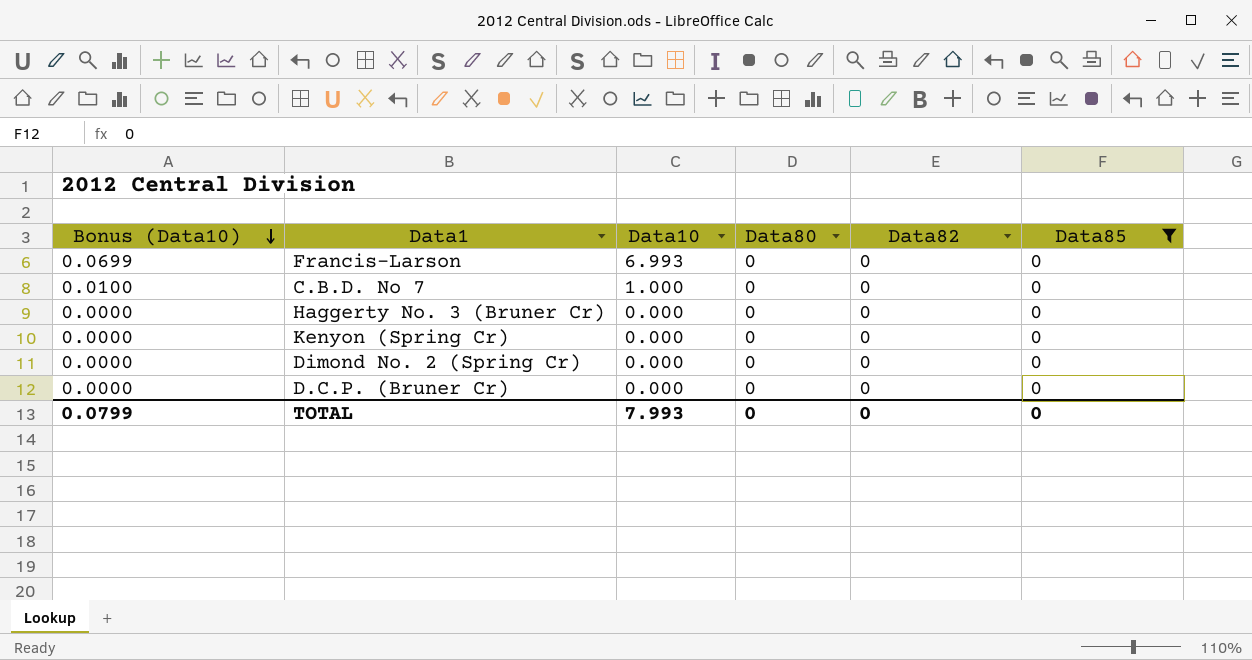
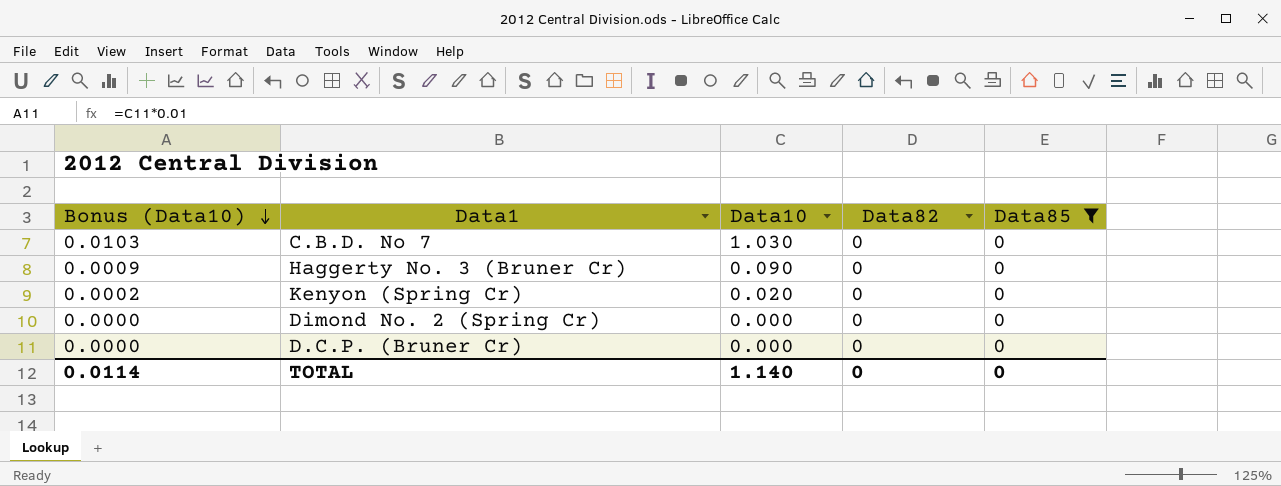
column Data80 | position: 4 -> none
row Francis-Larson: 0.0699 | 6.993 | 0 | 0 | 0 -> none
C.B.D. No 7 | Bonus (Data10): 0.0100 -> 0.0103
C.B.D. No 7 | Data10: 1.000 -> 1.030
Haggerty No. 3 (Bruner Cr) | Bonus (Data10): 0.0000 -> 0.0009
Haggerty No. 3 (Bruner Cr) | Data10: 0.000 -> 0.090
Kenyon (Spring Cr) | Bonus (Data10): 0.0000 -> 0.0002
Kenyon (Spring Cr) | Data10: 0.000 -> 0.020
TOTAL | Bonus (Data10): 0.0799 -> 0.0114
TOTAL | Data10: 7.993 -> 1.140

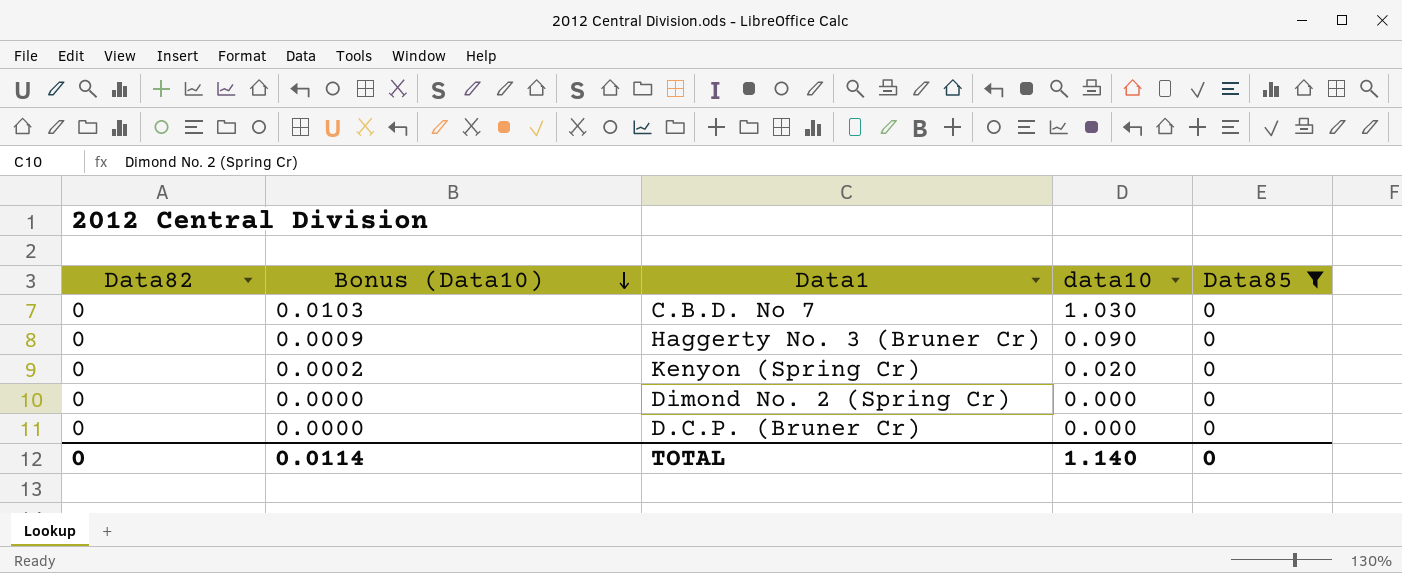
column Data82 | position: 4 -> 1
column name: Data10 -> data10

